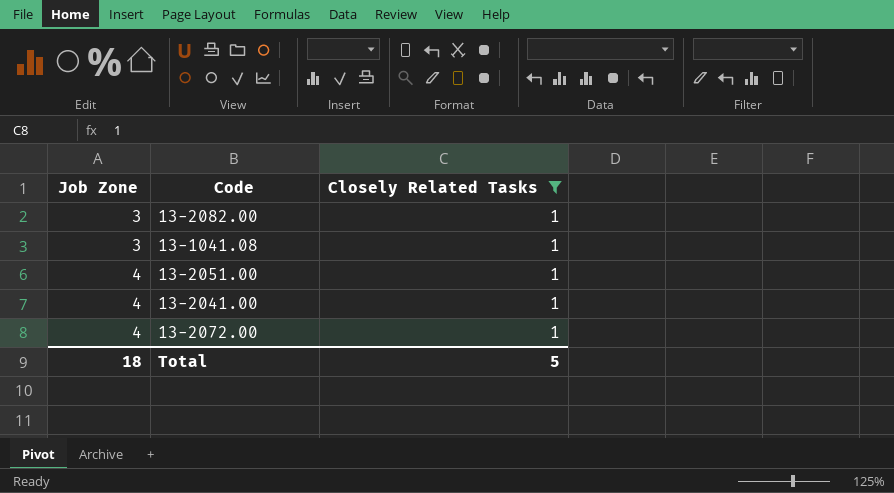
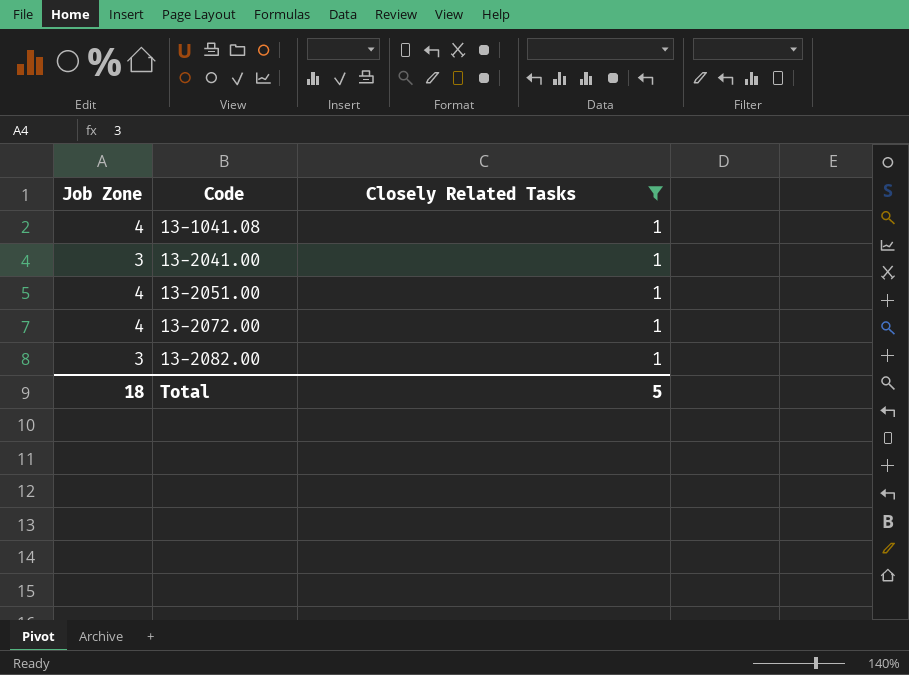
row order: Job Zone ascending -> Code ascending
13-1041.08 | Job Zone: 3 -> 4
13-2041.00 | Job Zone: 4 -> 3

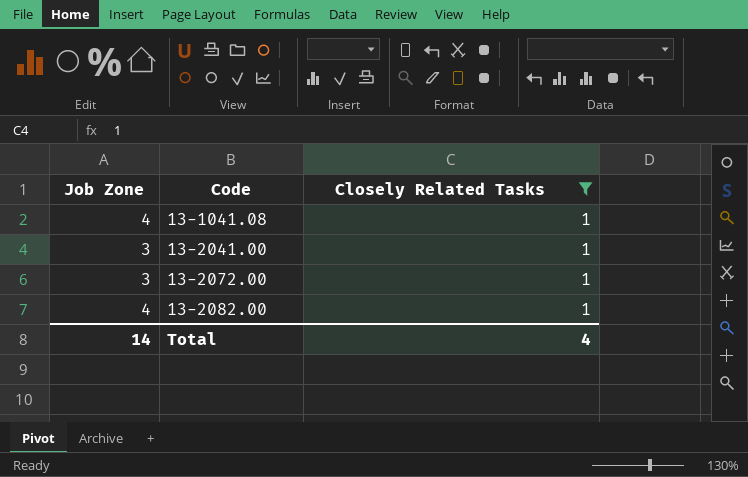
row 13-2051.00: 4 | 1 -> none
13-2072.00 | Job Zone: 4 -> 3
13-2082.00 | Job Zone: 3 -> 4
Total | Job Zone: 18 -> 14
Total | Closely Related Tasks: 5 -> 4

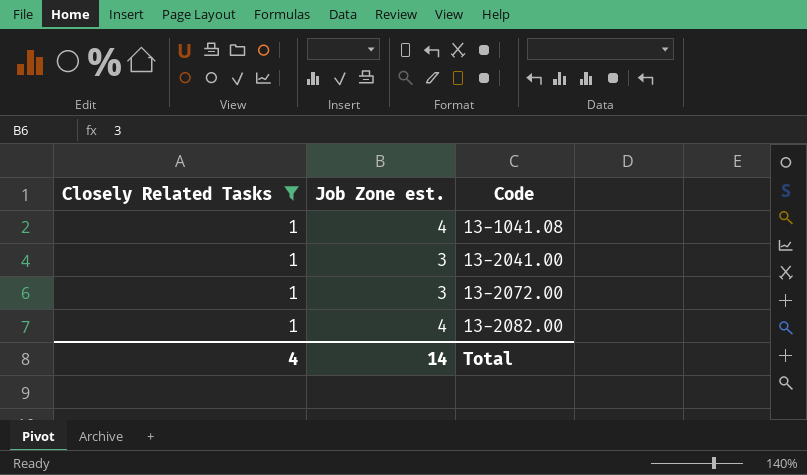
column Closely Related Tasks | position: 3 -> 1
column name: Job Zone -> Job Zone est.

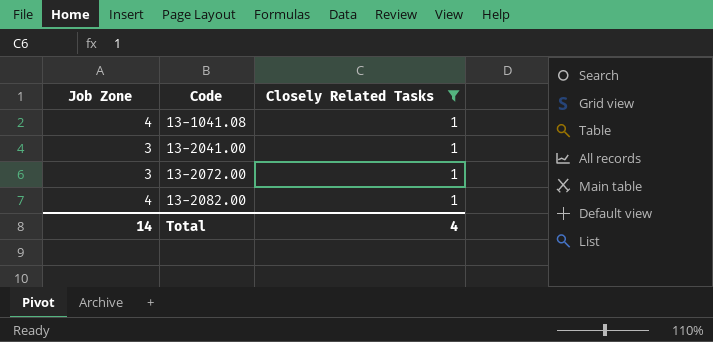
column name: Job Zone est. -> Job Zone
column Closely Related Tasks | position: 1 -> 3

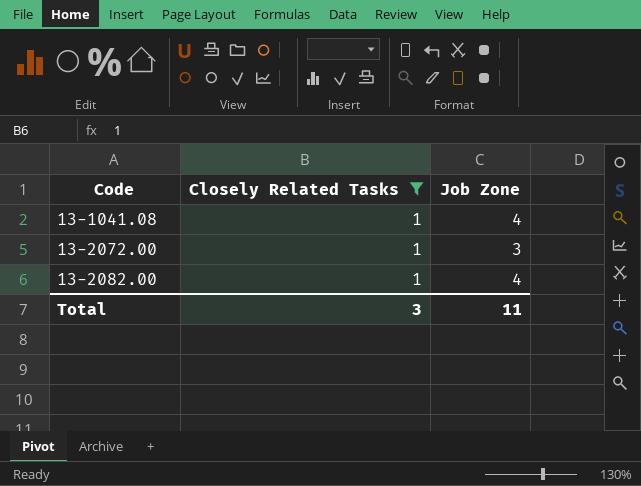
column Job Zone | position: 1 -> 3
row 13-2041.00: 3 | 1 -> none
Total | Closely Related Tasks: 4 -> 3
Total | Job Zone: 14 -> 11

